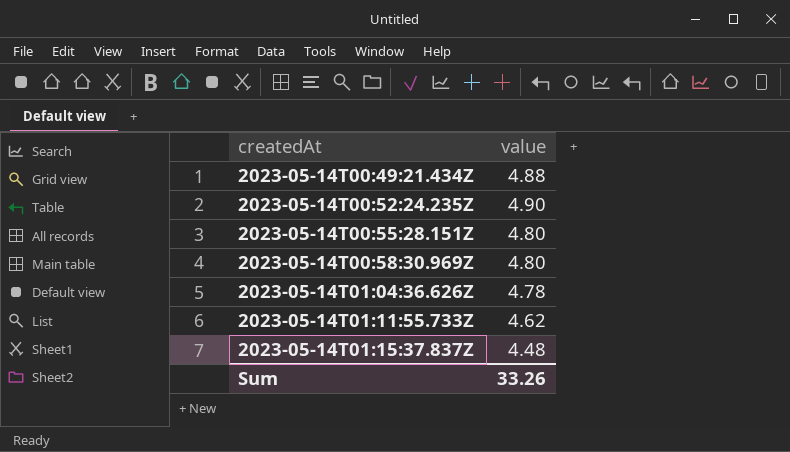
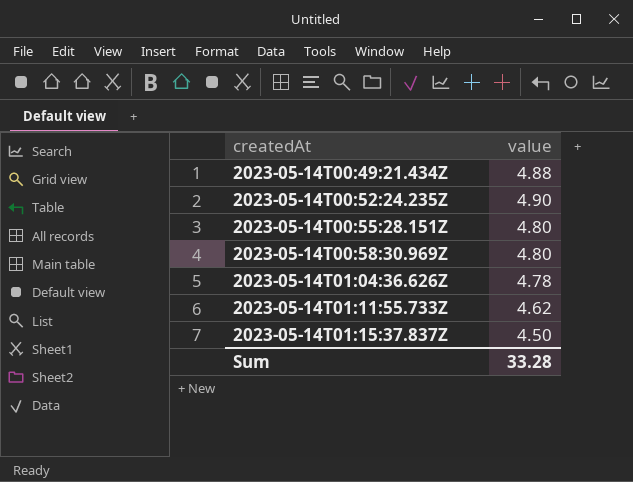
2023-05-14T01:15:37.837Z | value: 4.48 -> 4.50
Sum | value: 33.26 -> 33.28

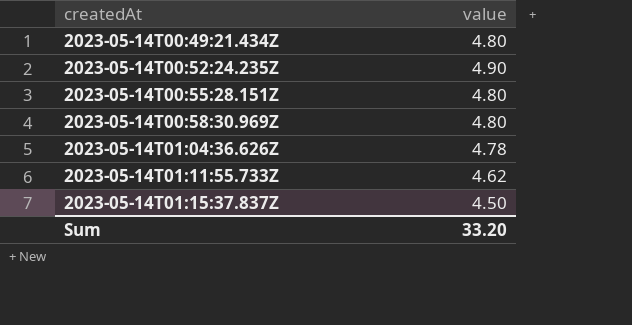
2023-05-14T00:49:21.434Z | value: 4.88 -> 4.80
Sum | value: 33.28 -> 33.20

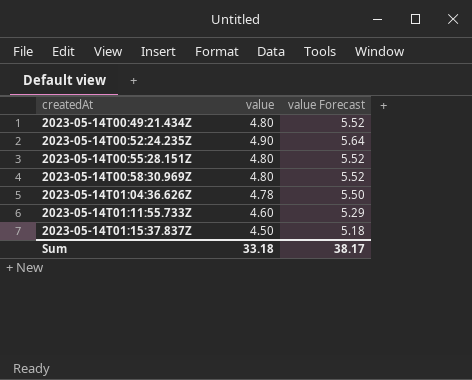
column value Forecast | formula: none -> [value] * 1.15
2023-05-14T01:11:55.733Z | value: 4.62 -> 4.60
Sum | value: 33.20 -> 33.18

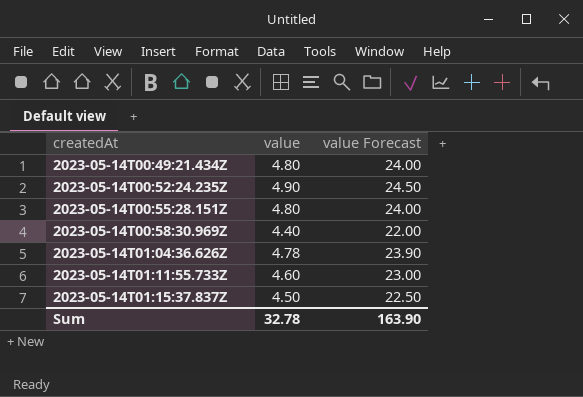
column value Forecast | formula: [value] * 1.15 -> [value] * 5
2023-05-14T00:58:30.969Z | value: 4.80 -> 4.40
Sum | value: 33.18 -> 32.78
Sum | value Forecast: 38.17 -> 163.90

